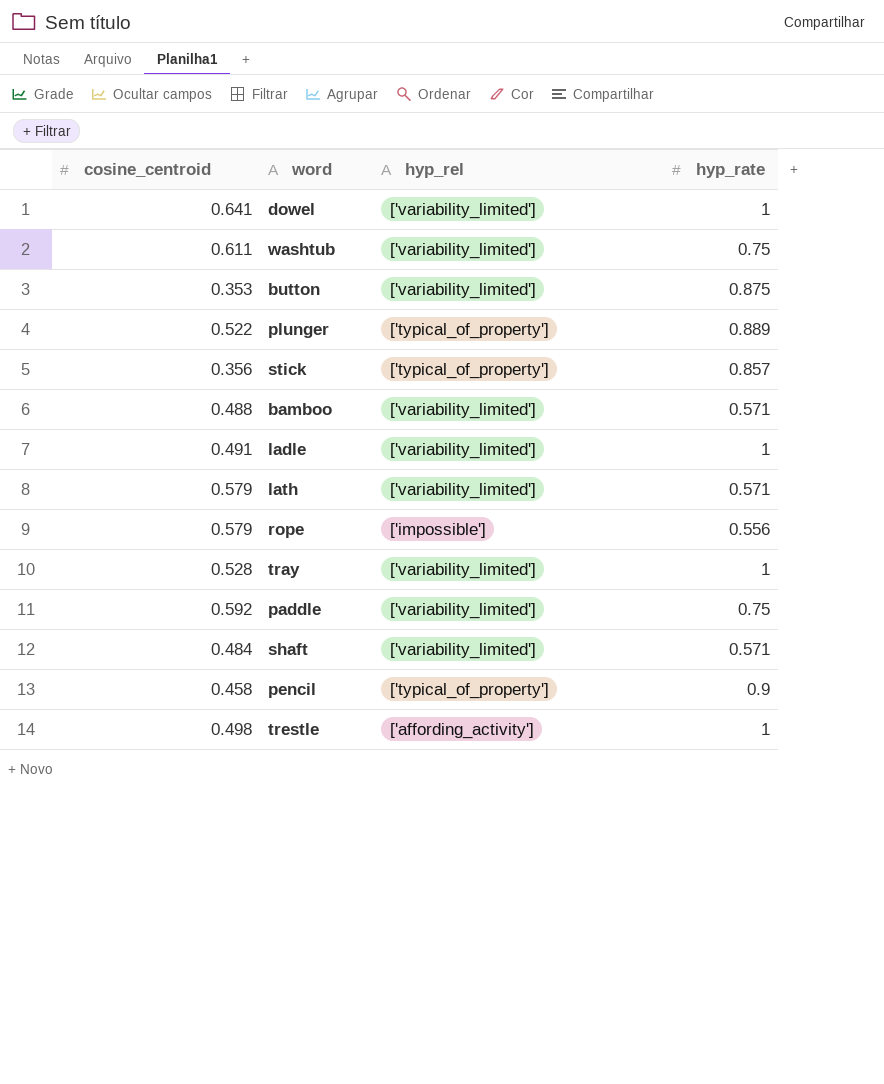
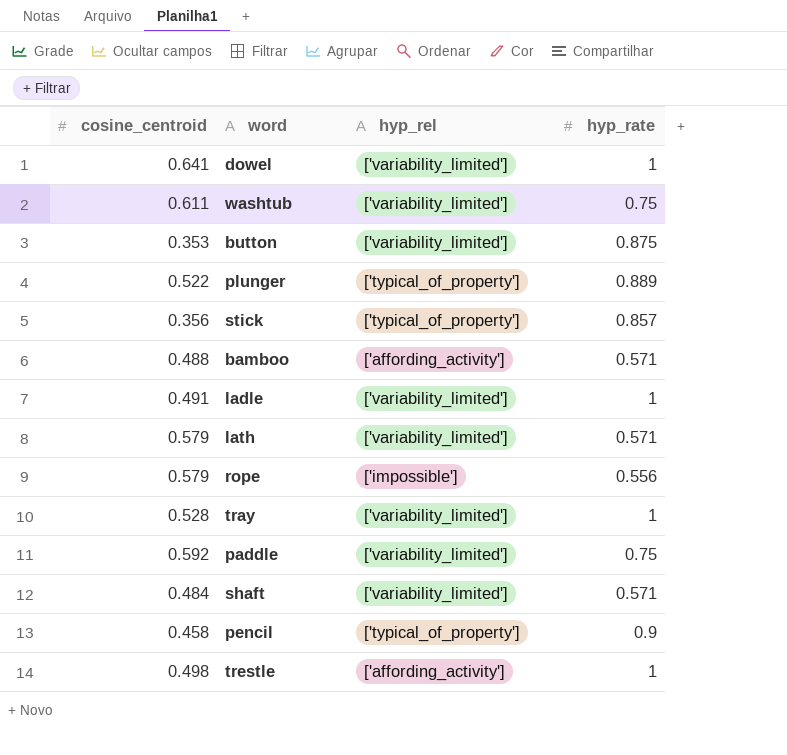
bamboo | hyp_rel: ['variability_limited'] -> ['affording_activity']

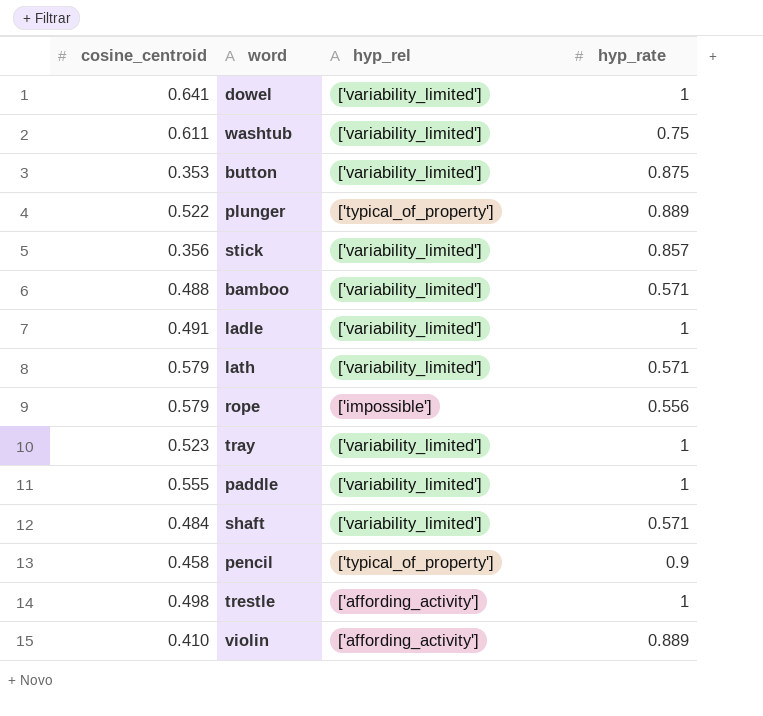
stick | hyp_rel: ['typical_of_property'] -> ['variability_limited']
bamboo | hyp_rel: ['affording_activity'] -> ['variability_limited']
tray | cosine_centroid: 0.528 -> 0.523
paddle | cosine_centroid: 0.592 -> 0.555
paddle | hyp_rate: 0.75 -> 1
row violin: none -> 0.410 | ['affording_activity'] | 0.889

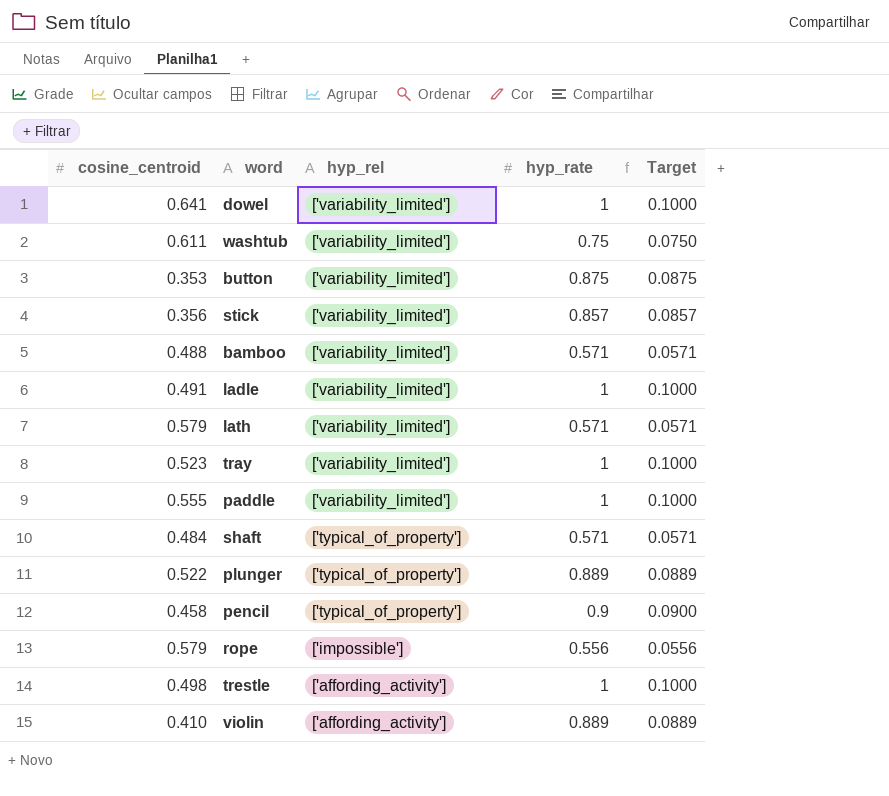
row order: none -> hyp_rel descending
column Target | formula: none -> [hyp_rate] * 0.1
shaft | hyp_rel: ['variability_limited'] -> ['typical_of_property']

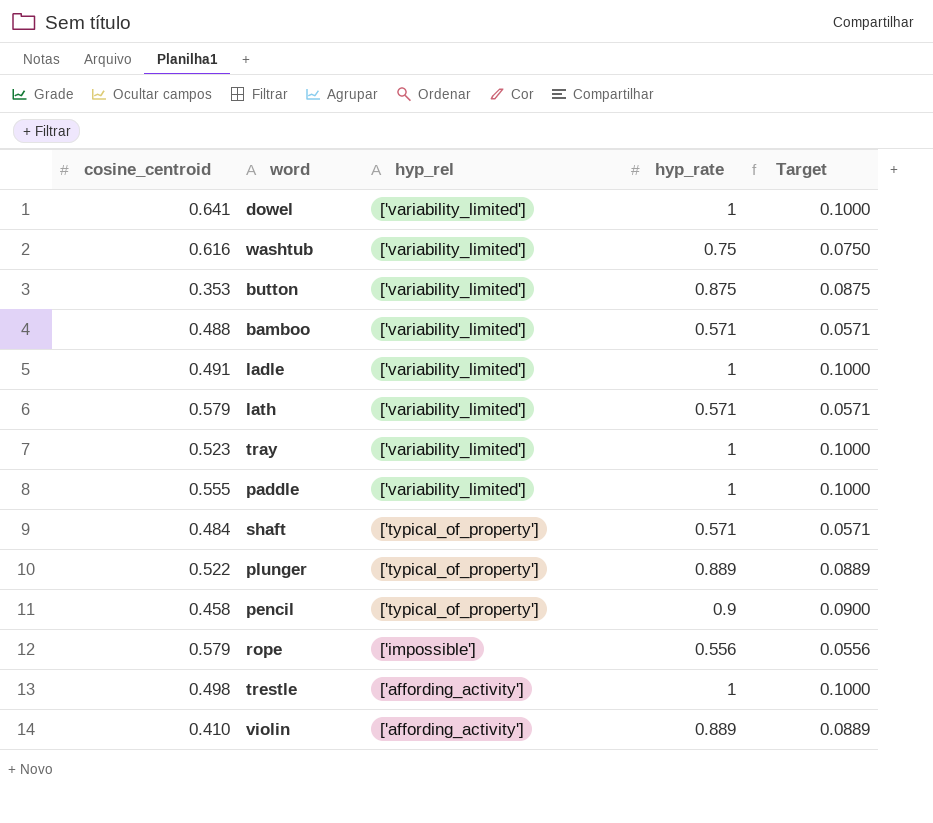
row stick: 0.356 | ['variability_limited'] | 0.857 | 0.0857 -> none
washtub | cosine_centroid: 0.611 -> 0.616

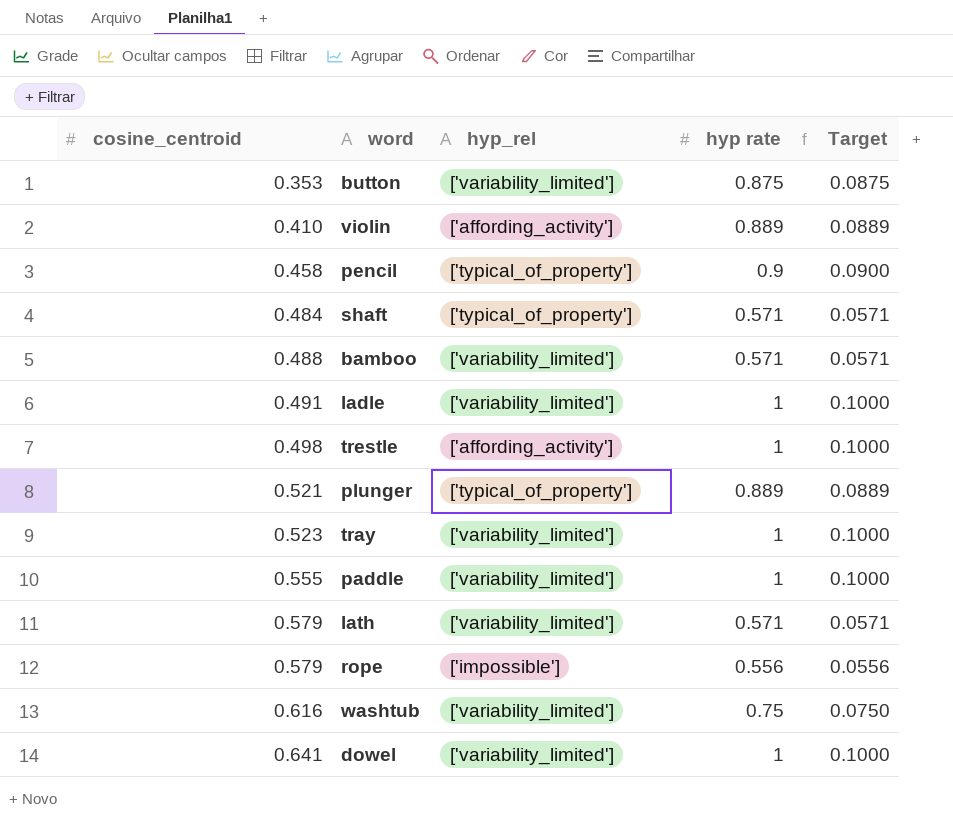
row order: hyp_rel descending -> cosine_centroid ascending
column name: hyp_rate -> hyp rate
plunger | cosine_centroid: 0.522 -> 0.521

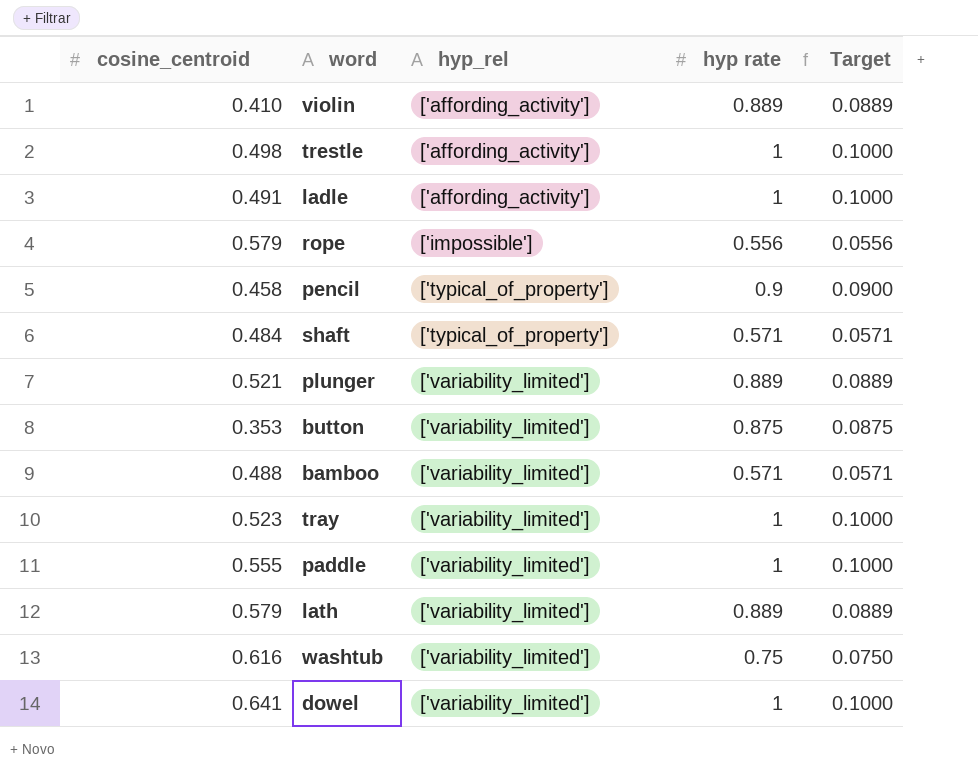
row order: cosine_centroid ascending -> hyp_rel ascending
ladle | hyp_rel: ['variability_limited'] -> ['affording_activity']
plunger | hyp_rel: ['typical_of_property'] -> ['variability_limited']
lath | hyp rate: 0.571 -> 0.889
lath | Target: 0.0571 -> 0.0889

